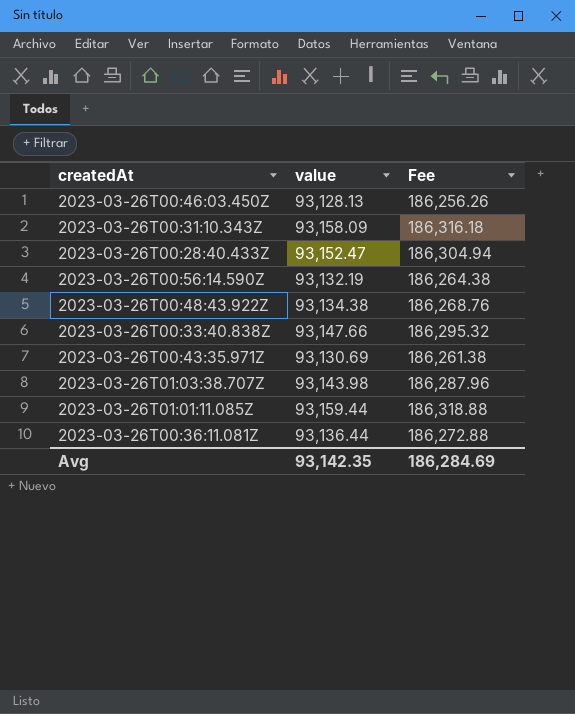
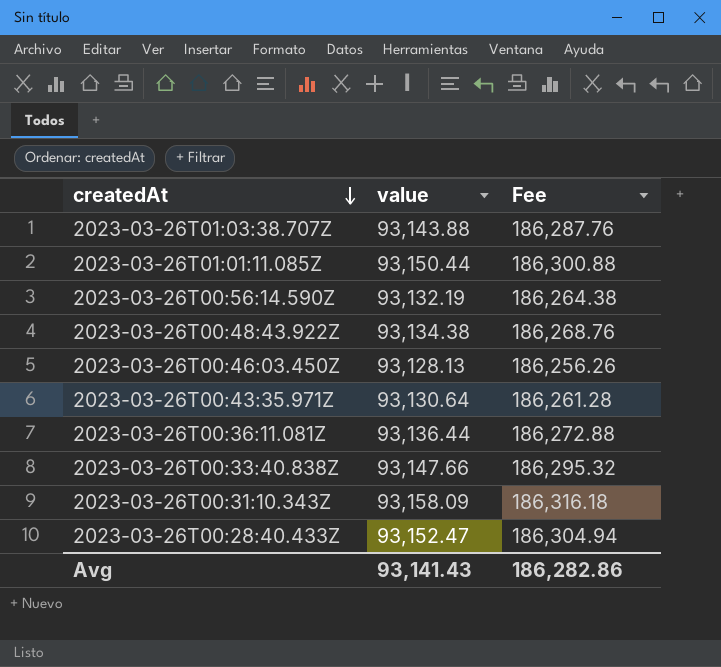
row order: none -> createdAt descending
2023-03-26T01:03:38.707Z | value: 93,143.98 -> 93,143.88
2023-03-26T01:03:38.707Z | Fee: 186,287.96 -> 186,287.76
2023-03-26T01:01:11.085Z | value: 93,159.44 -> 93,150.44
2023-03-26T01:01:11.085Z | Fee: 186,318.88 -> 186,300.88
2023-03-26T00:43:35.971Z | value: 93,130.69 -> 93,130.64
2023-03-26T00:43:35.971Z | Fee: 186,261.38 -> 186,261.28
Avg | value: 93,142.35 -> 93,141.43
Avg | Fee: 186,284.69 -> 186,282.86

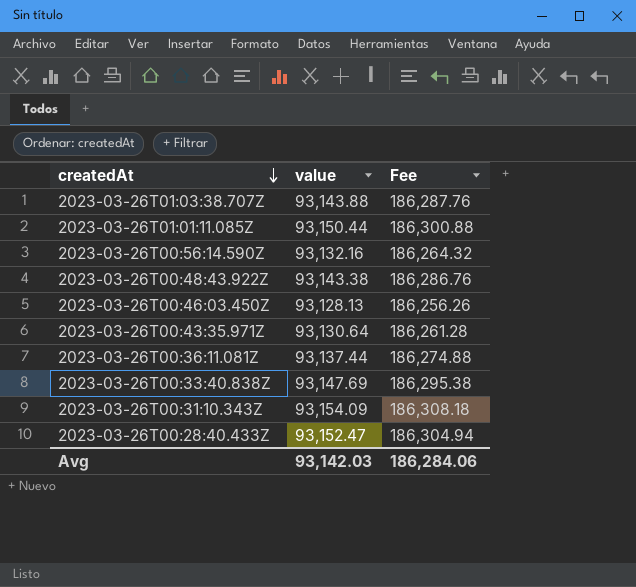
2023-03-26T00:56:14.590Z | value: 93,132.19 -> 93,132.16
2023-03-26T00:56:14.590Z | Fee: 186,264.38 -> 186,264.32
2023-03-26T00:48:43.922Z | value: 93,134.38 -> 93,143.38
2023-03-26T00:48:43.922Z | Fee: 186,268.76 -> 186,286.76
2023-03-26T00:36:11.081Z | value: 93,136.44 -> 93,137.44
2023-03-26T00:36:11.081Z | Fee: 186,272.88 -> 186,274.88
2023-03-26T00:33:40.838Z | value: 93,147.66 -> 93,147.69
2023-03-26T00:33:40.838Z | Fee: 186,295.32 -> 186,295.38
2023-03-26T00:31:10.343Z | value: 93,158.09 -> 93,154.09
2023-03-26T00:31:10.343Z | Fee: 186,316.18 -> 186,308.18
Avg | value: 93,141.43 -> 93,142.03
Avg | Fee: 186,282.86 -> 186,284.06

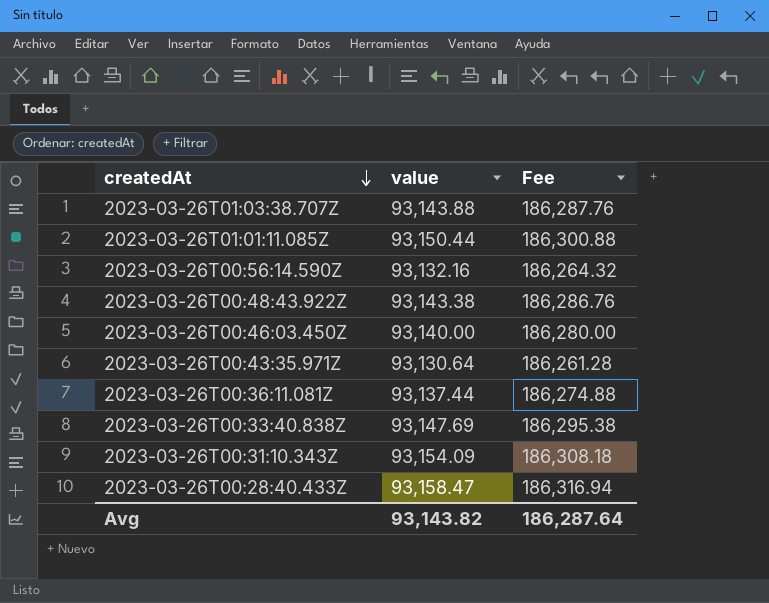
2023-03-26T00:46:03.450Z | value: 93,128.13 -> 93,140.00
2023-03-26T00:46:03.450Z | Fee: 186,256.26 -> 186,280.00
2023-03-26T00:28:40.433Z | value: 93,152.47 -> 93,158.47
2023-03-26T00:28:40.433Z | Fee: 186,304.94 -> 186,316.94
Avg | value: 93,142.03 -> 93,143.82
Avg | Fee: 186,284.06 -> 186,287.64

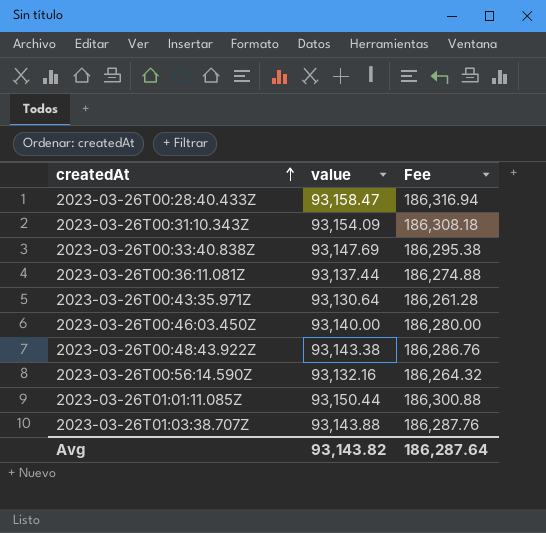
row order: createdAt descending -> createdAt ascending

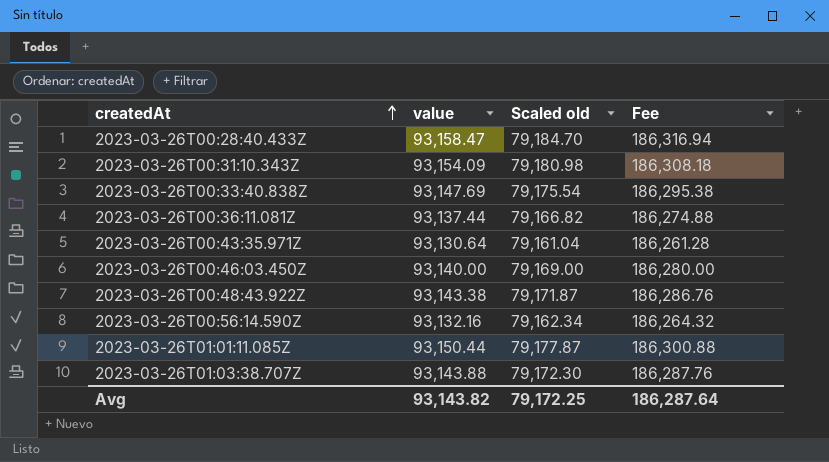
column Scaled old | formula: none -> [value] * 0.85

